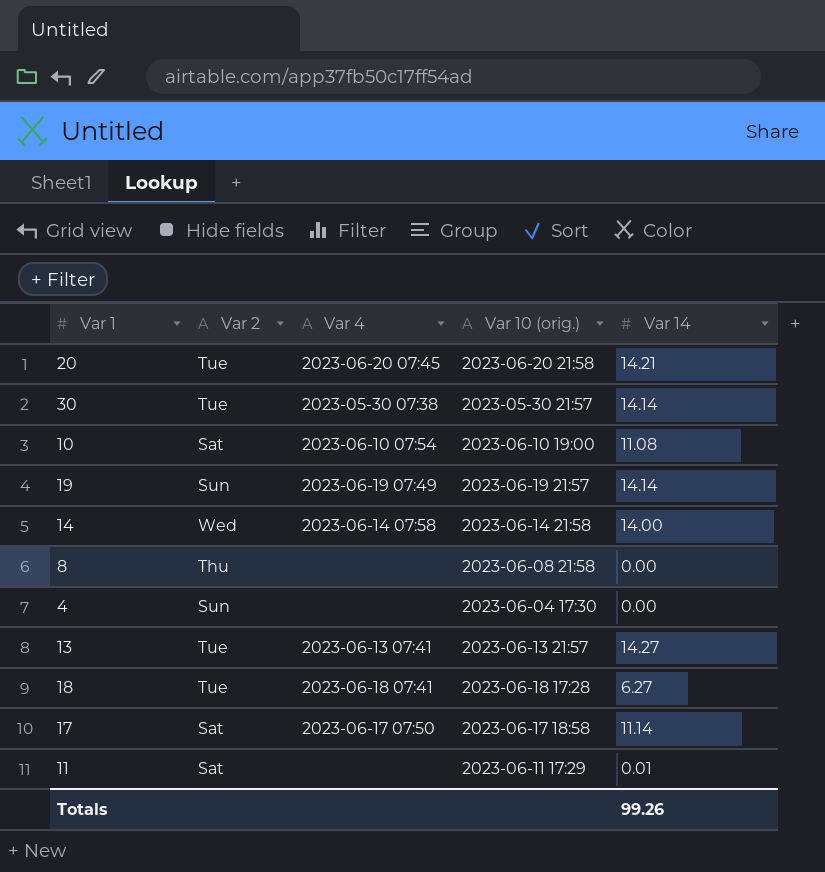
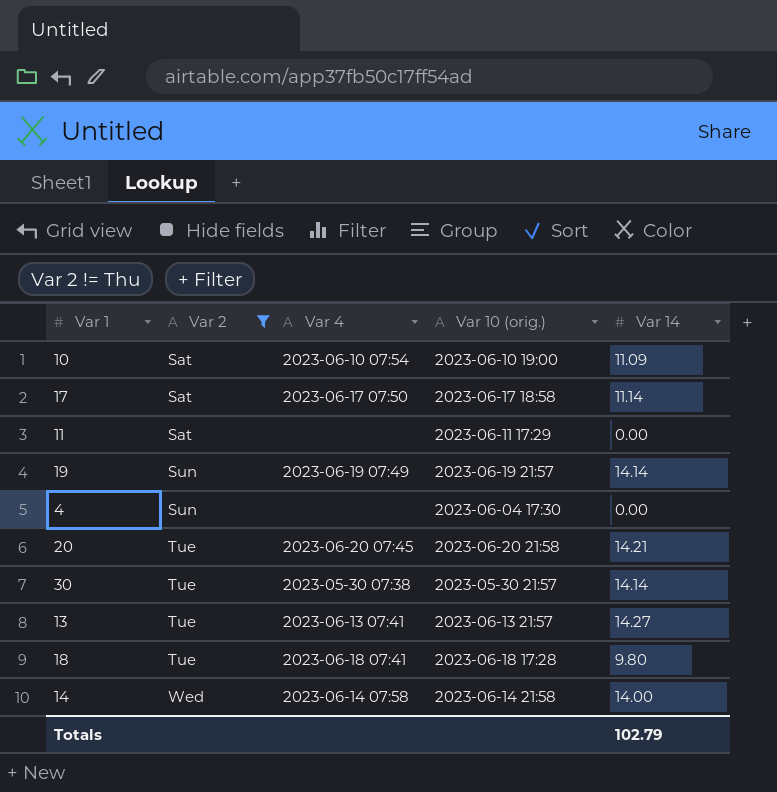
filter: none -> Var 2 != Thu
row order: none -> Var 2 ascending
10 | Var 14: 11.08 -> 11.09
11 | Var 14: 0.01 -> 0.00
18 | Var 14: 6.27 -> 9.80
Totals | Var 14: 99.26 -> 102.79

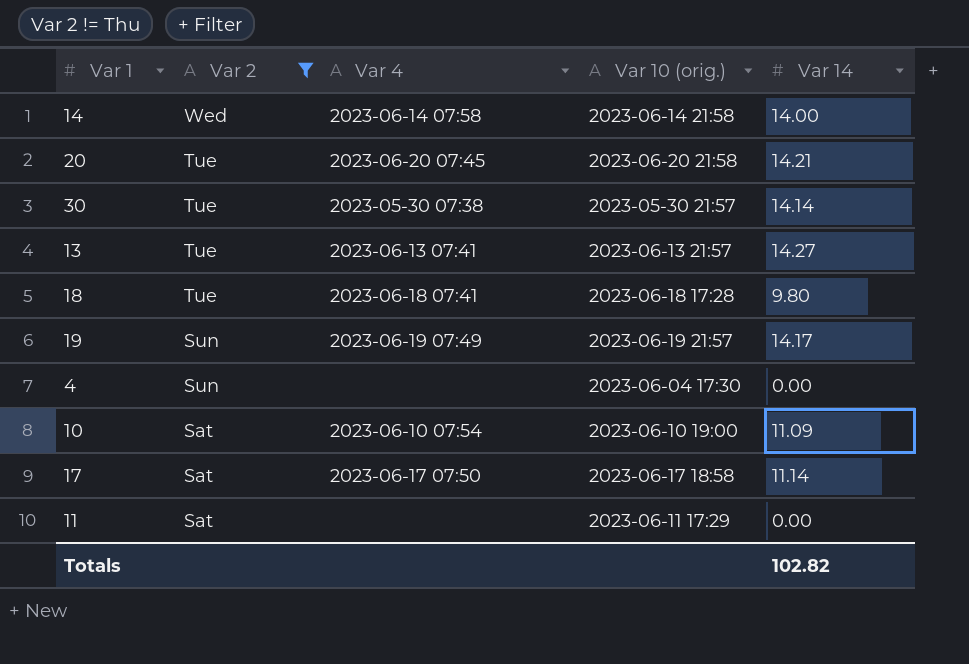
row order: Var 2 ascending -> Var 2 descending
19 | Var 14: 14.14 -> 14.17
Totals | Var 14: 102.79 -> 102.82

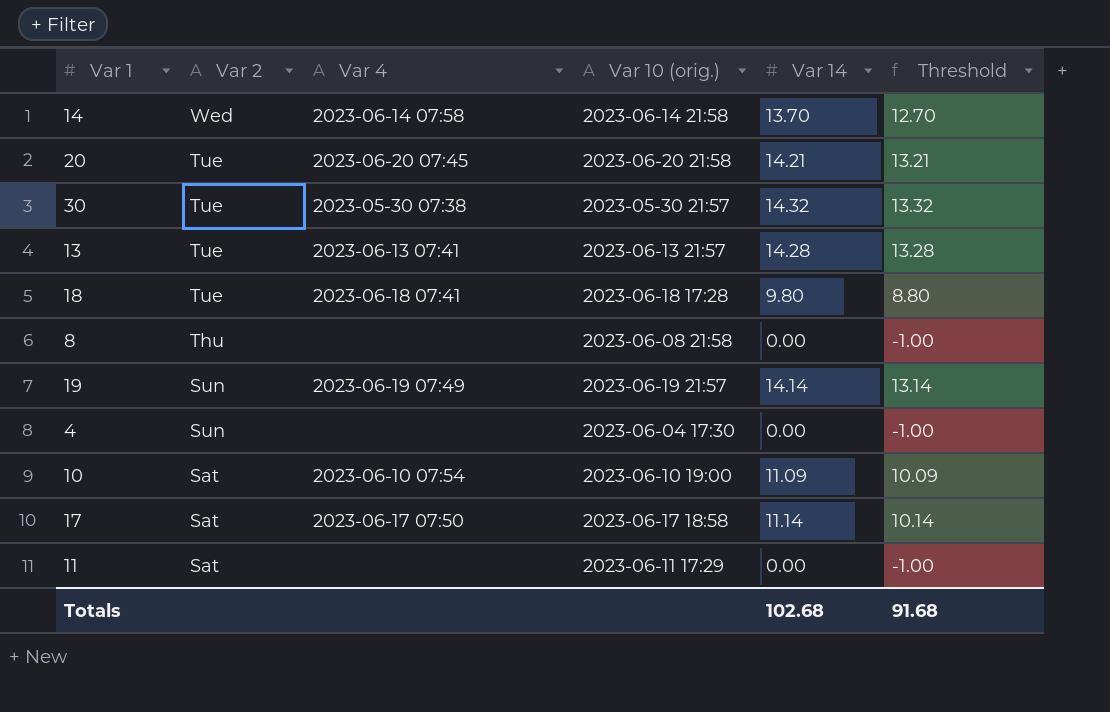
filter: Var 2 != Thu -> none
column Threshold | formula: none -> [Var 14] - 1
14 | Var 14: 14.00 -> 13.70
30 | Var 14: 14.14 -> 14.32
13 | Var 14: 14.27 -> 14.28
19 | Var 14: 14.17 -> 14.14
Totals | Var 14: 102.82 -> 102.68

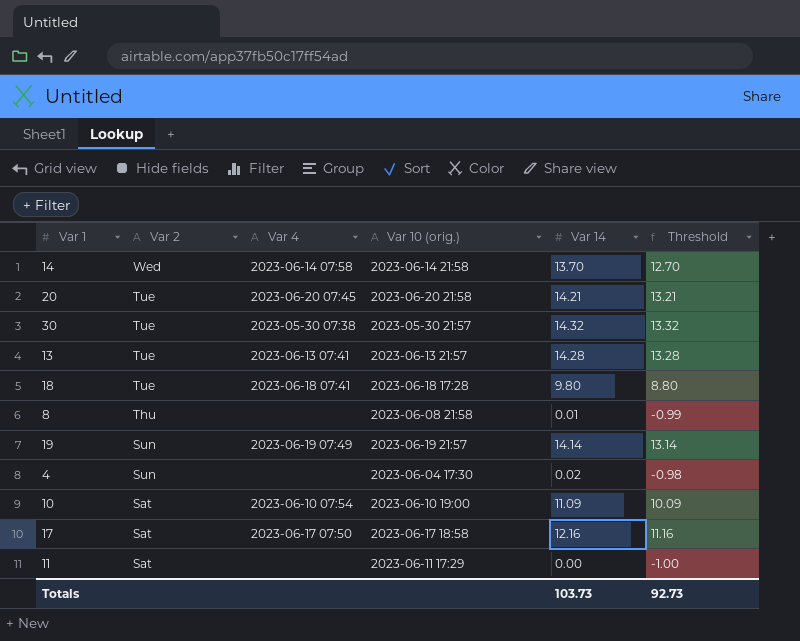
8 | Var 14: 0.00 -> 0.01
8 | Threshold: -1.00 -> -0.99
4 | Var 14: 0.00 -> 0.02
4 | Threshold: -1.00 -> -0.98
17 | Var 14: 11.14 -> 12.16
17 | Threshold: 10.14 -> 11.16
Totals | Var 14: 102.68 -> 103.73
Totals | Threshold: 91.68 -> 92.73

